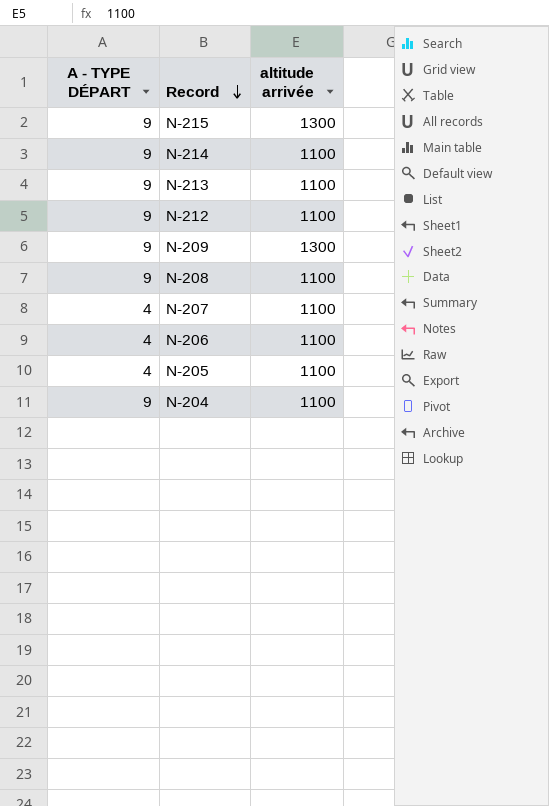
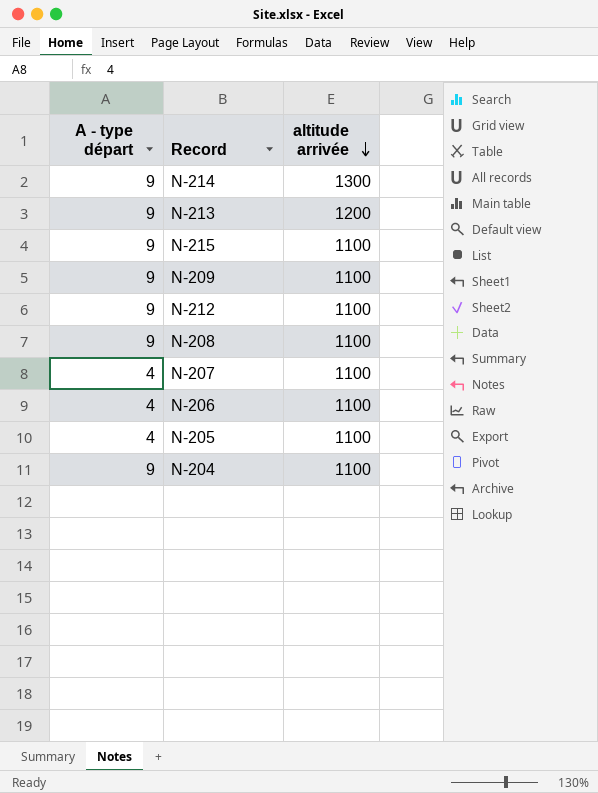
row order: Record descending -> altitude arrivée descending
column name: A - TYPE DÉPART -> A - type départ
N-214 | altitude arrivée: 1100 -> 1300
N-213 | altitude arrivée: 1100 -> 1200
N-215 | altitude arrivée: 1300 -> 1100
N-209 | altitude arrivée: 1300 -> 1100

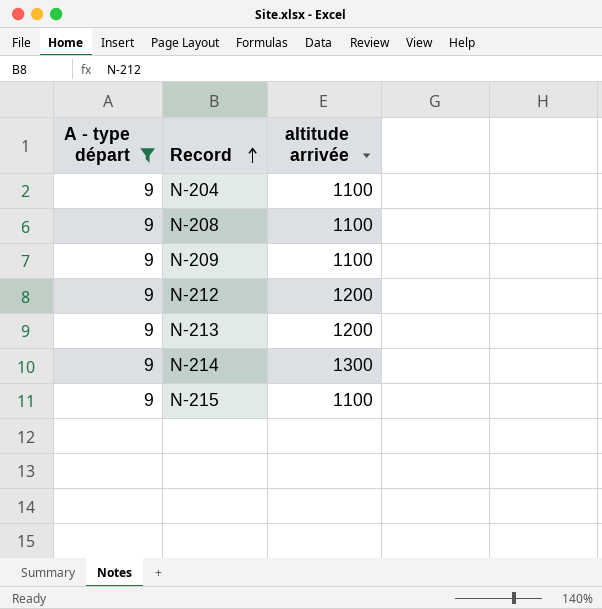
filter: none -> A - type départ = 9
row order: altitude arrivée descending -> Record ascending
N-212 | altitude arrivée: 1100 -> 1200

